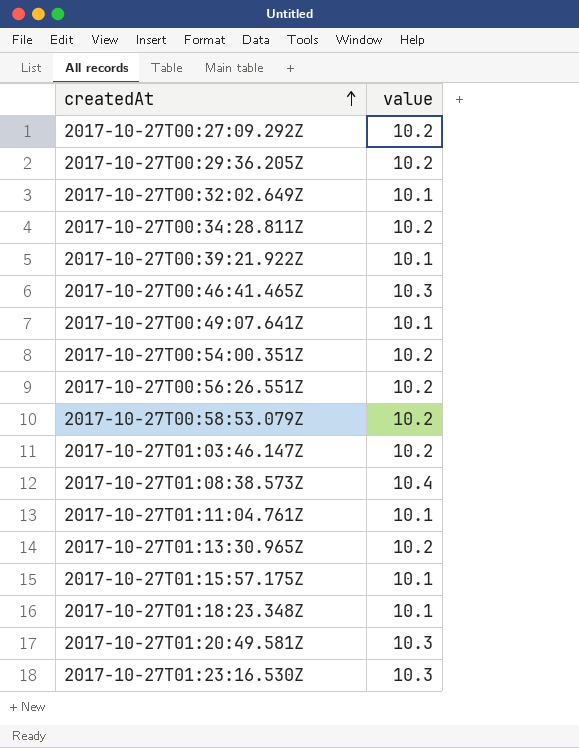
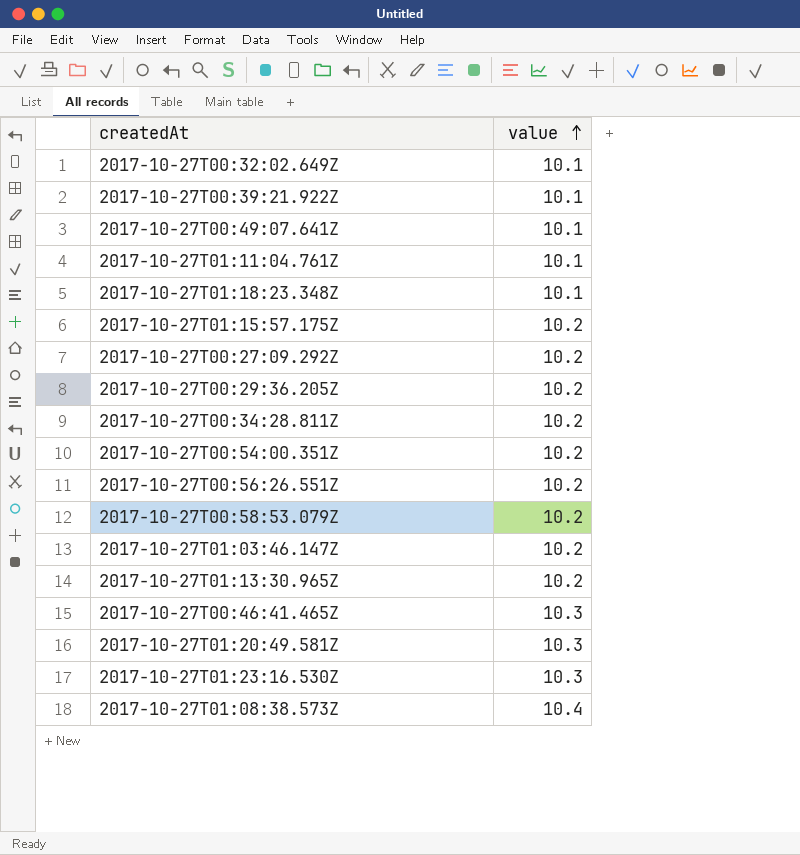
row order: createdAt ascending -> value ascending
2017-10-27T01:15:57.175Z | value: 10.1 -> 10.2

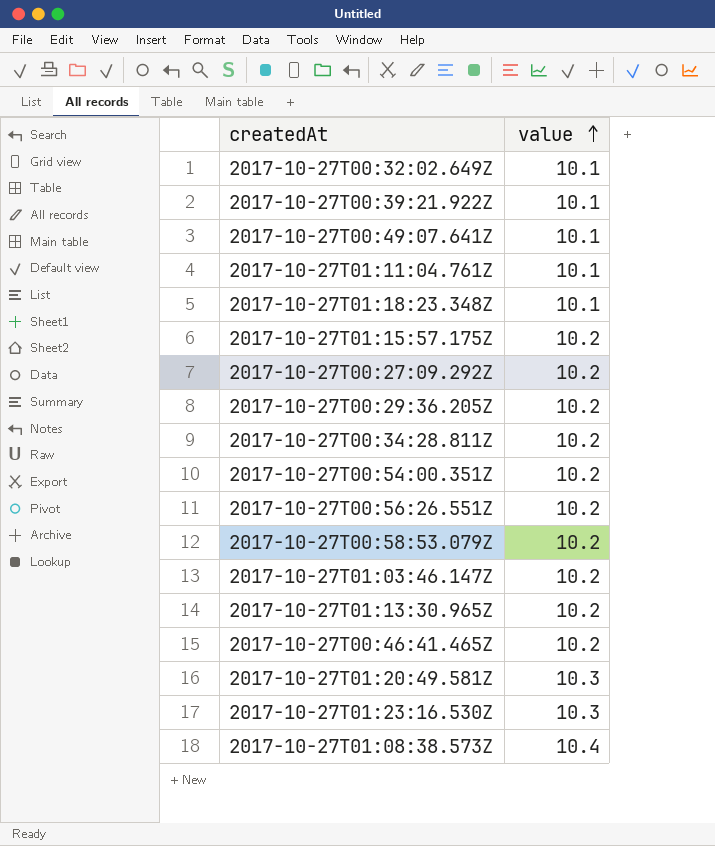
2017-10-27T00:46:41.465Z | value: 10.3 -> 10.2

